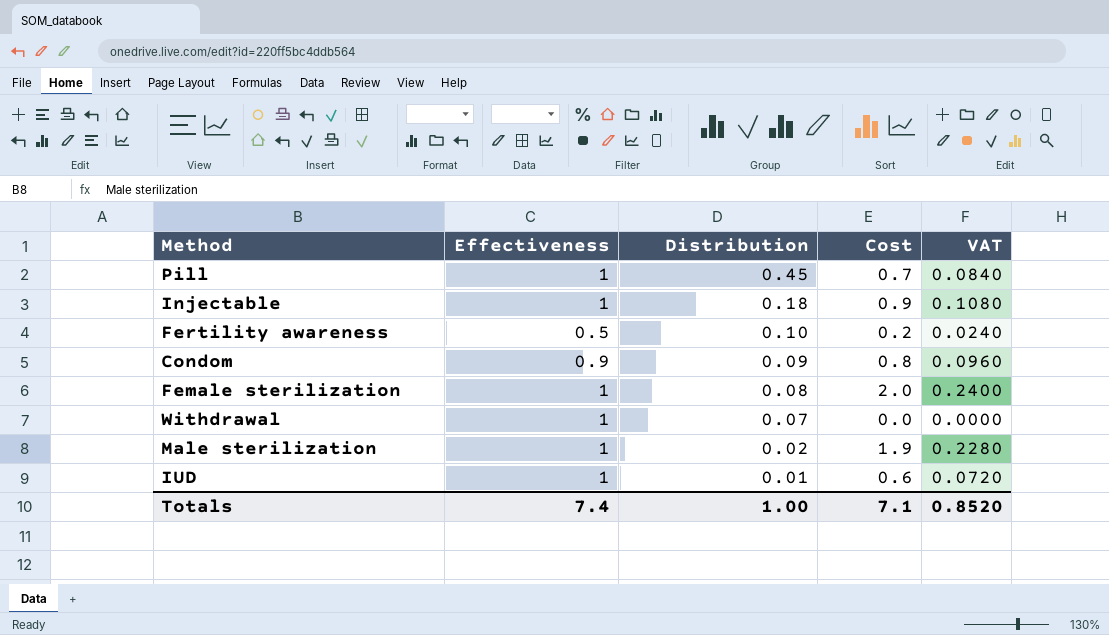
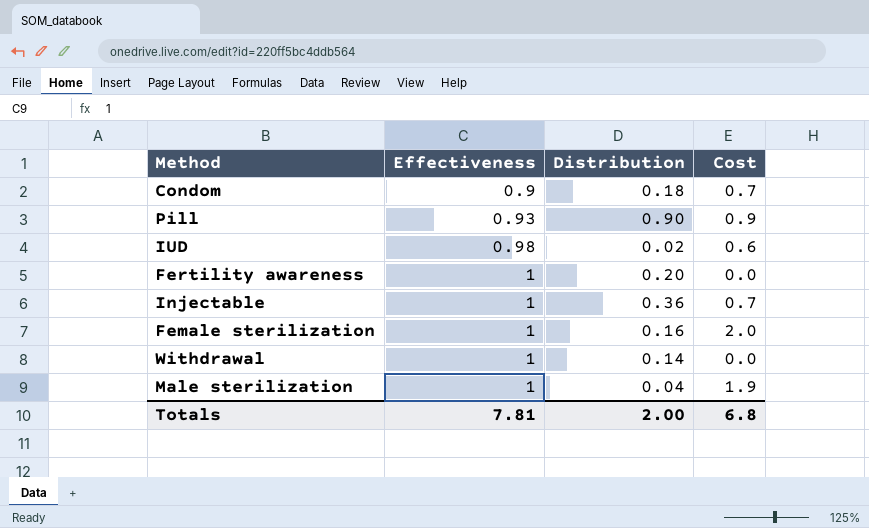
row order: Distribution descending -> Effectiveness ascending
column VAT | formula: [Cost] * 0.12 -> none
Condom | Distribution: 0.09 -> 0.18
Condom | Cost: 0.8 -> 0.7
Pill | Effectiveness: 1 -> 0.93
Pill | Distribution: 0.45 -> 0.90
Pill | Cost: 0.7 -> 0.9
IUD | Effectiveness: 1 -> 0.98
IUD | Distribution: 0.01 -> 0.02
Fertility awareness | Effectiveness: 0.5 -> 1
Fertility awareness | Distribution: 0.10 -> 0.20
Fertility awareness | Cost: 0.2 -> 0.0
Injectable | Distribution: 0.18 -> 0.36
Injectable | Cost: 0.9 -> 0.7
Female sterilization | Distribution: 0.08 -> 0.16
Withdrawal | Distribution: 0.07 -> 0.14
Male sterilization | Distribution: 0.02 -> 0.04
Totals | Effectiveness: 7.4 -> 7.81
Totals | Distribution: 1.00 -> 2.00
Totals | Cost: 7.1 -> 6.8

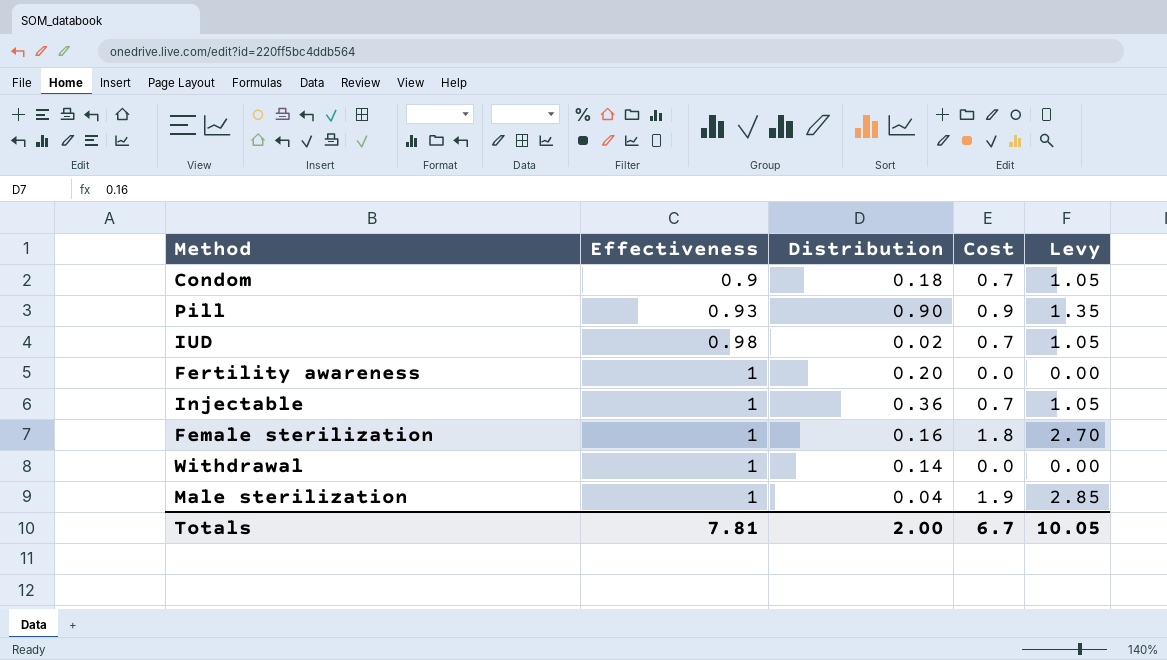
column Levy | formula: none -> [Cost] * 1.5
IUD | Cost: 0.6 -> 0.7
Female sterilization | Cost: 2.0 -> 1.8
Totals | Cost: 6.8 -> 6.7

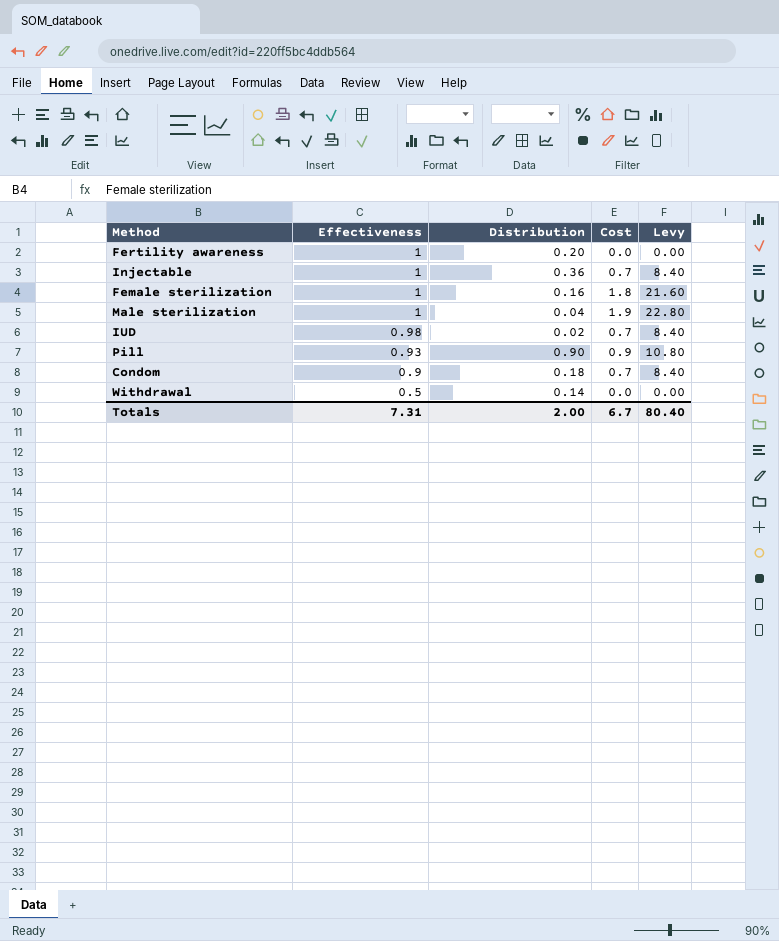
row order: Effectiveness ascending -> Effectiveness descending
column Levy | formula: [Cost] * 1.5 -> [Cost] * 12
Withdrawal | Effectiveness: 1 -> 0.5
Totals | Effectiveness: 7.81 -> 7.31
Totals | Levy: 10.05 -> 80.40

